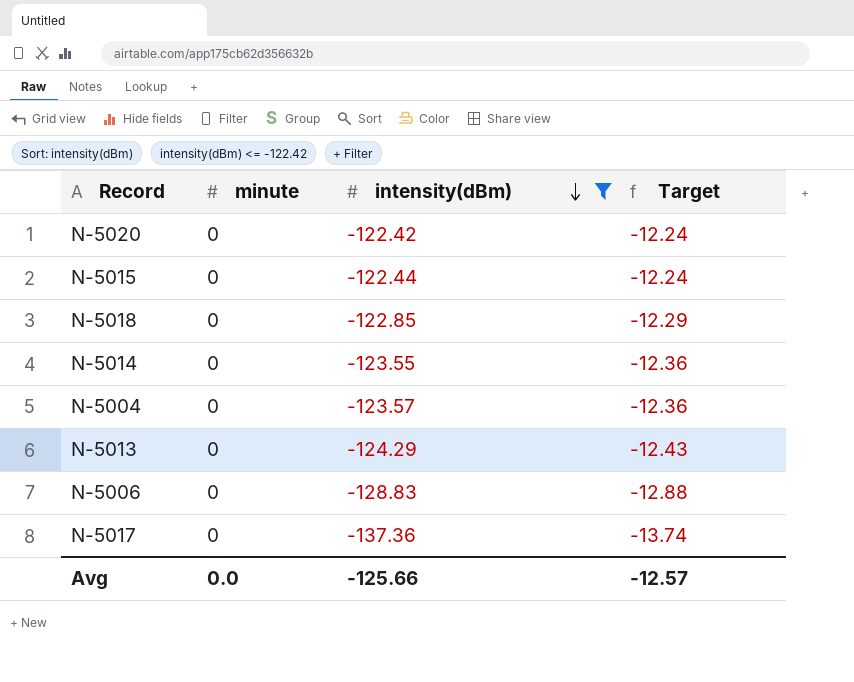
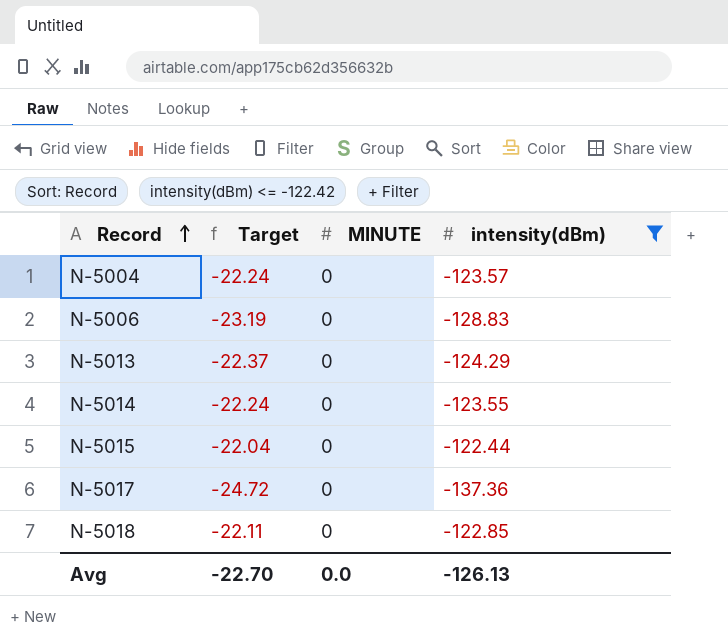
row order: intensity(dBm) descending -> Record ascending
column Target | formula: [intensity(dBm)] * 0.1 -> [intensity(dBm)] * 0.18
column Target | position: 4 -> 2
column name: minute -> MINUTE
row N-5020: 0 | -122.42 | -12.24 -> none
Avg | Target: -12.57 -> -22.70
Avg | intensity(dBm): -125.66 -> -126.13

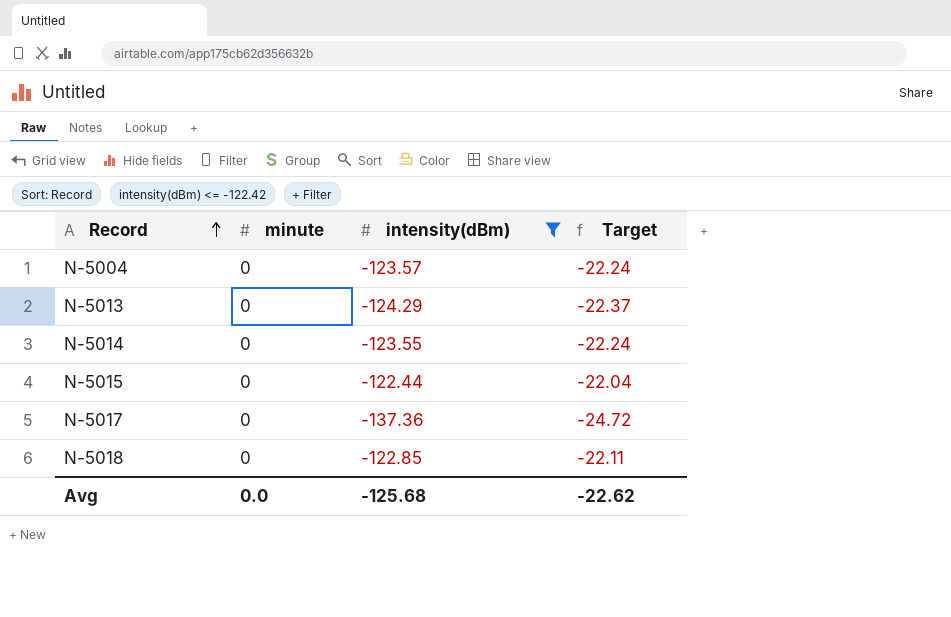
column name: MINUTE -> minute
column Target | position: 2 -> 4
row N-5006: -23.19 | 0 | -128.83 -> none
Avg | intensity(dBm): -126.13 -> -125.68
Avg | Target: -22.70 -> -22.62

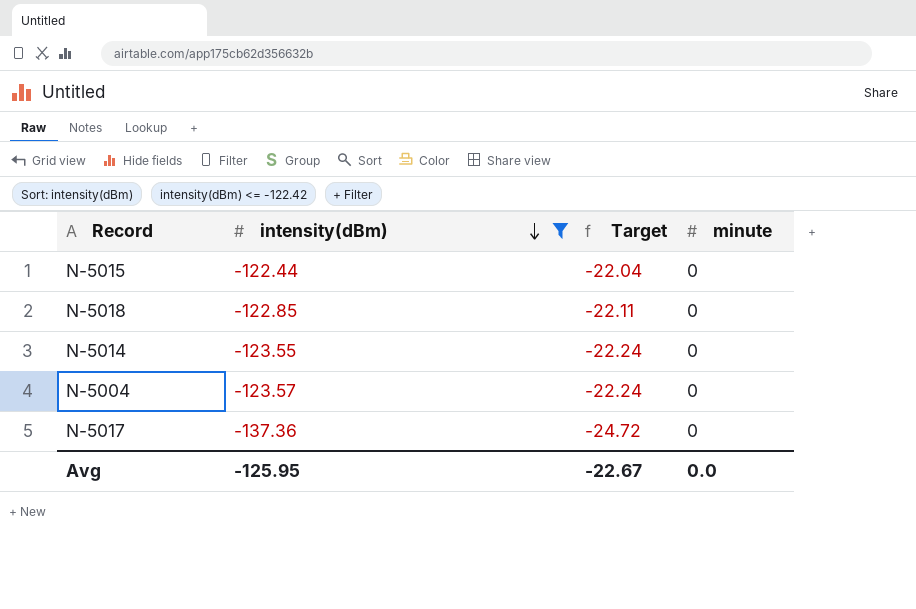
row order: Record ascending -> intensity(dBm) descending
column minute | position: 2 -> 4
row N-5013: 0 | -124.29 | -22.37 -> none
Avg | intensity(dBm): -125.68 -> -125.95
Avg | Target: -22.62 -> -22.67

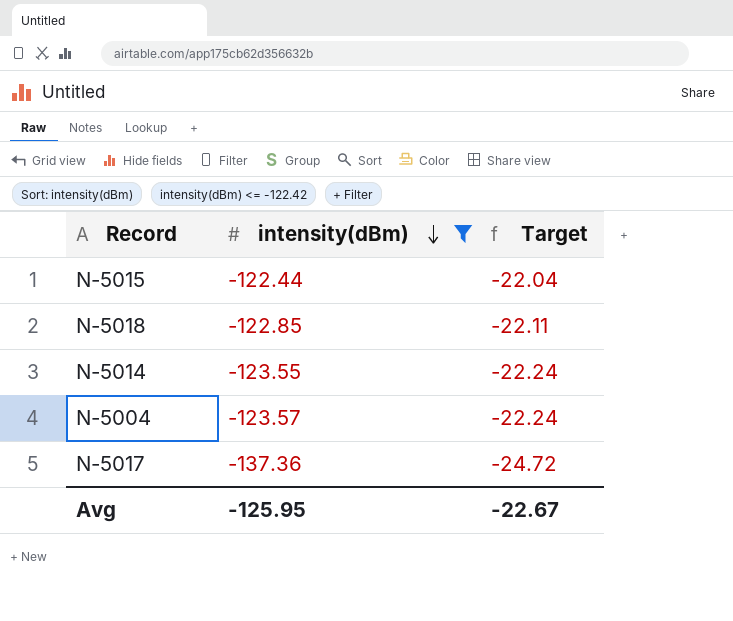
column minute | position: 4 -> none

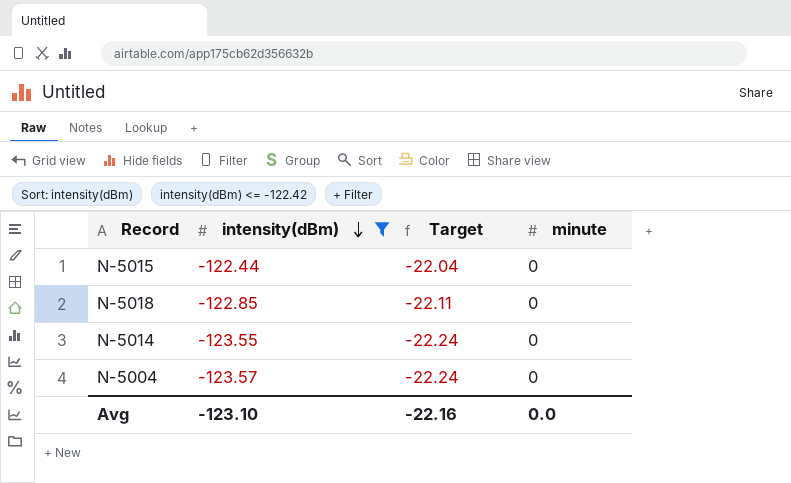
column minute | position: none -> 4
row N-5017: -137.36 | -24.72 -> none
Avg | intensity(dBm): -125.95 -> -123.10
Avg | Target: -22.67 -> -22.16

